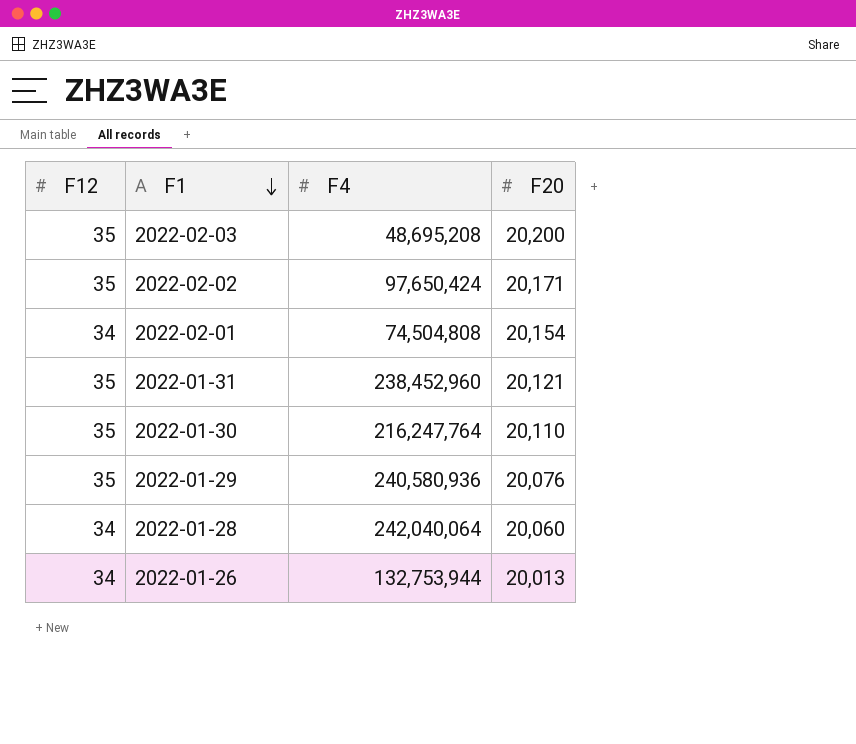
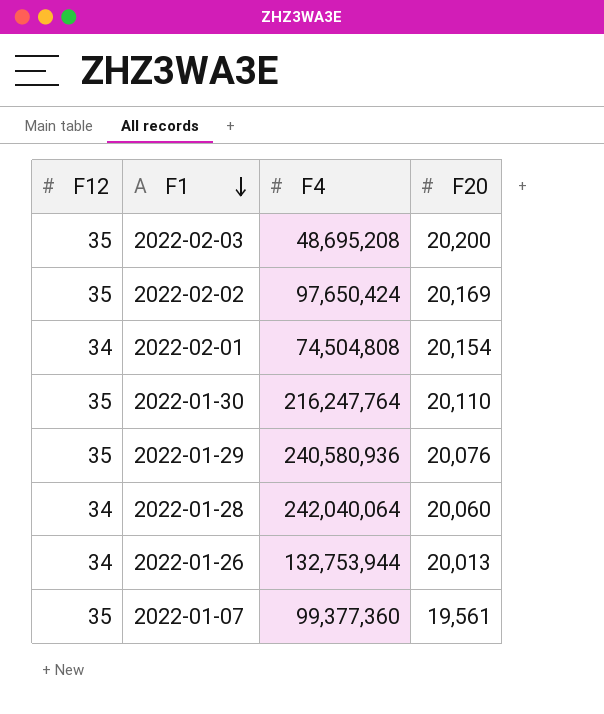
row 2022-01-31: 35 | 238,452,960 | 20,121 -> none
2022-02-02 | F20: 20,171 -> 20,169
row 2022-01-07: none -> 35 | 99,377,360 | 19,561

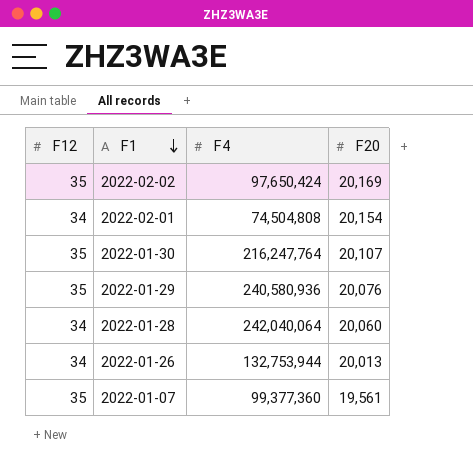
row 2022-02-03: 35 | 48,695,208 | 20,200 -> none
2022-01-30 | F20: 20,110 -> 20,107

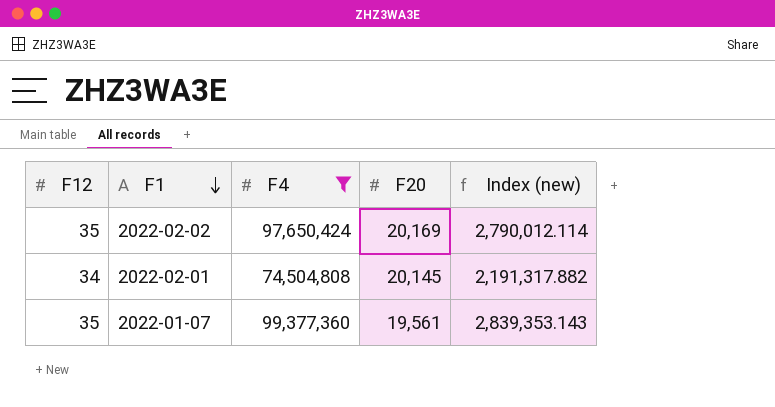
filter: none -> F4 <= 99,377,360
column Index (new) | formula: none -> [F4] / [F12]
2022-02-01 | F20: 20,154 -> 20,145

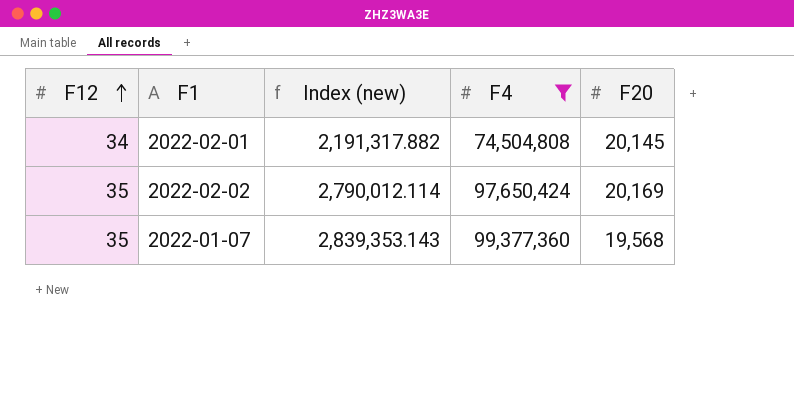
row order: F1 descending -> F12 ascending
column Index (new) | position: 5 -> 3
2022-01-07 | F20: 19,561 -> 19,568

